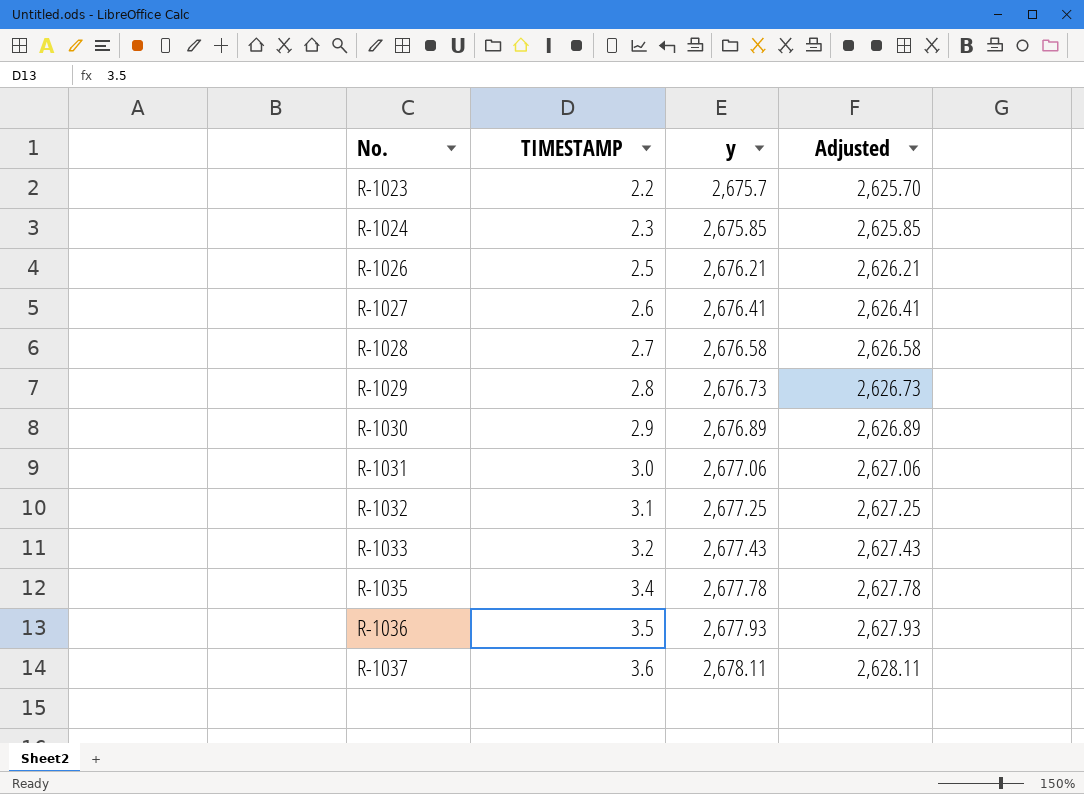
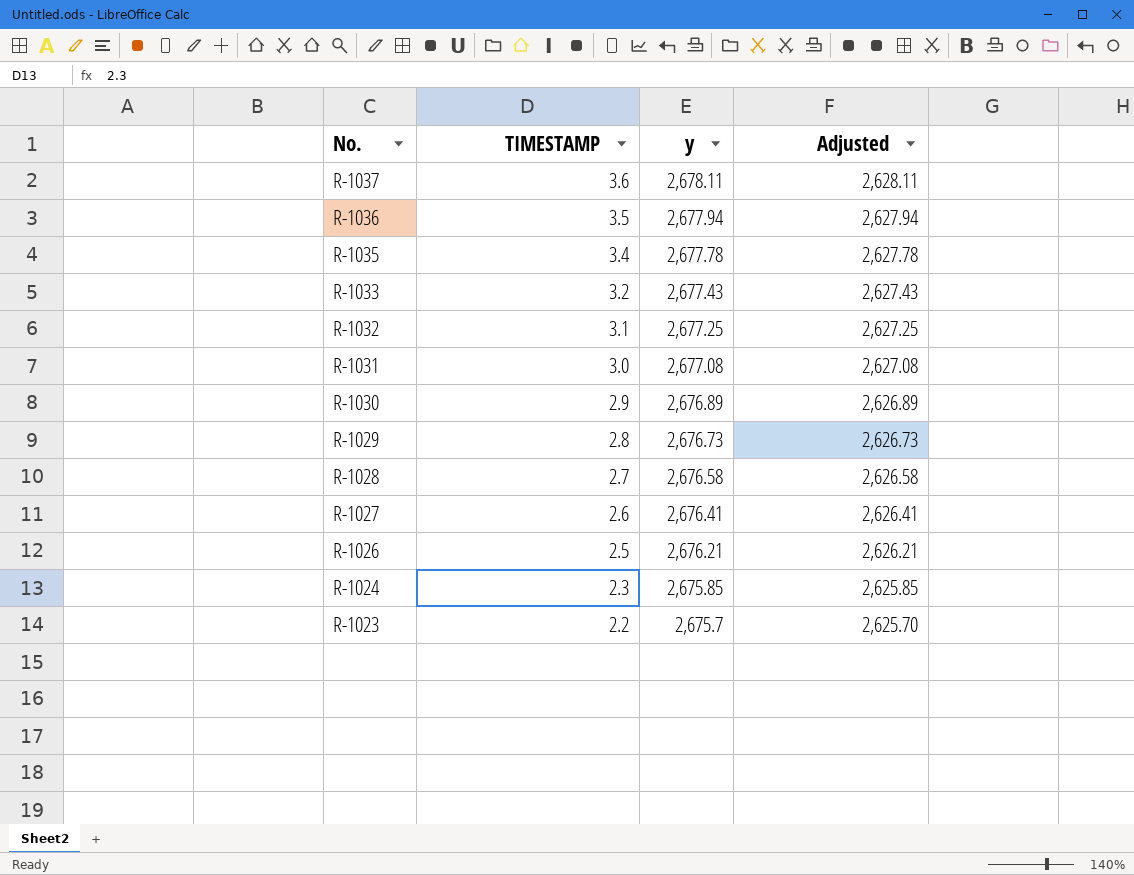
row order: No. ascending -> No. descending
R-1036 | y: 2,677.93 -> 2,677.94
R-1036 | Adjusted: 2,627.93 -> 2,627.94
R-1031 | y: 2,677.06 -> 2,677.08
R-1031 | Adjusted: 2,627.06 -> 2,627.08

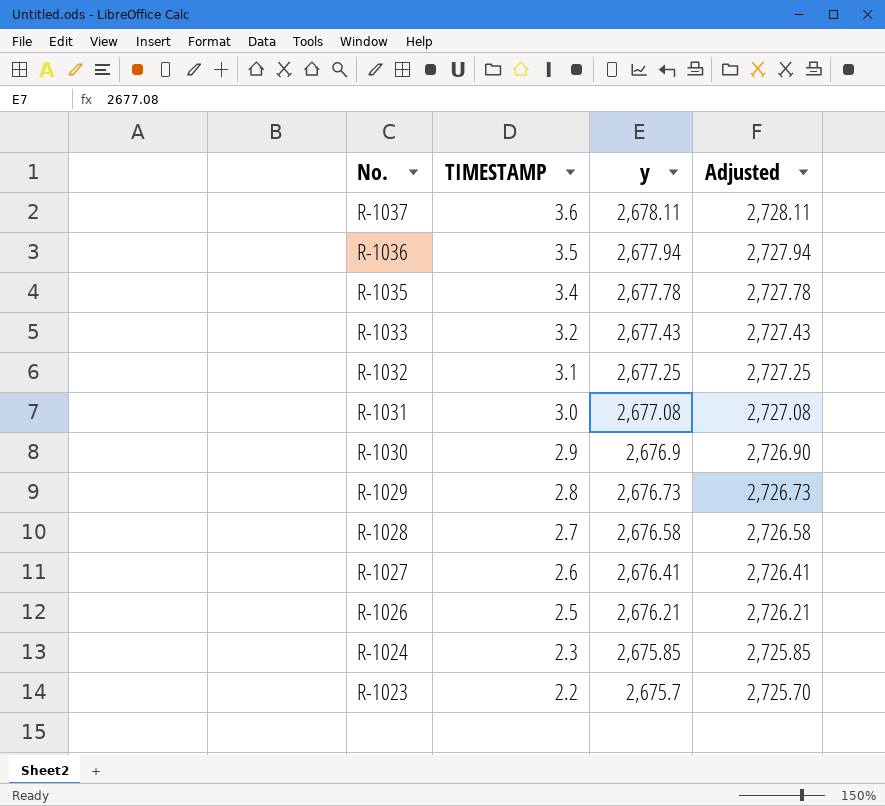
column Adjusted | formula: [y] - 50 -> [y] + 50
R-1030 | y: 2,676.89 -> 2,676.9

